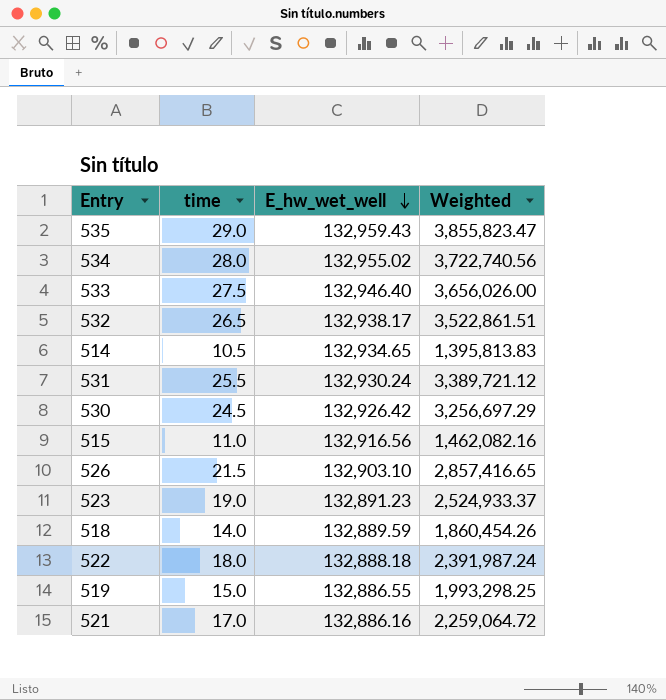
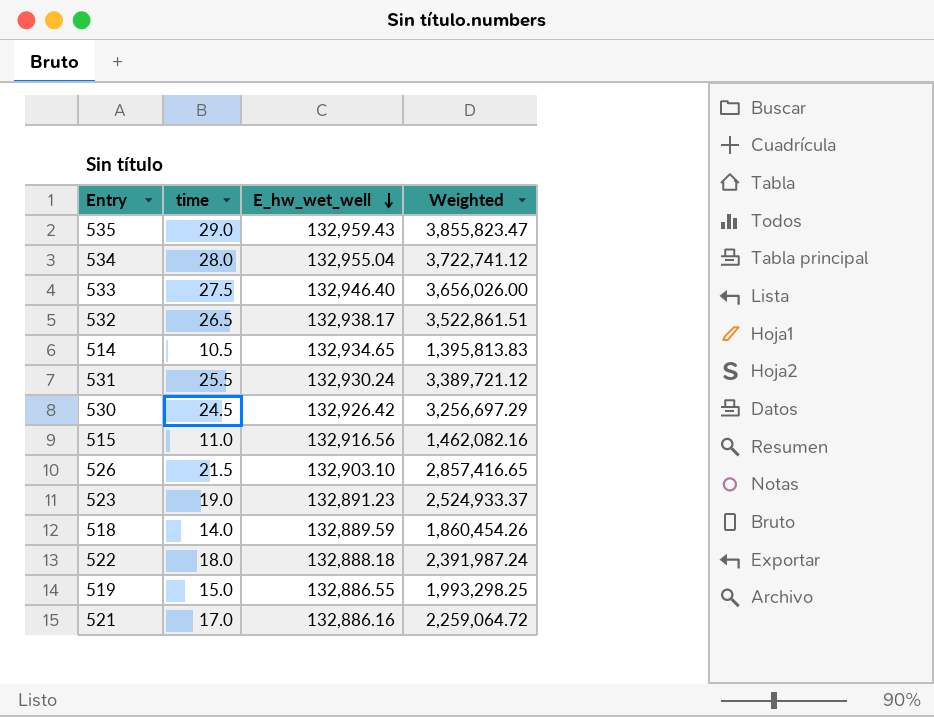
534 | E_hw_wet_well: 132,955.02 -> 132,955.04
534 | Weighted: 3,722,740.56 -> 3,722,741.12

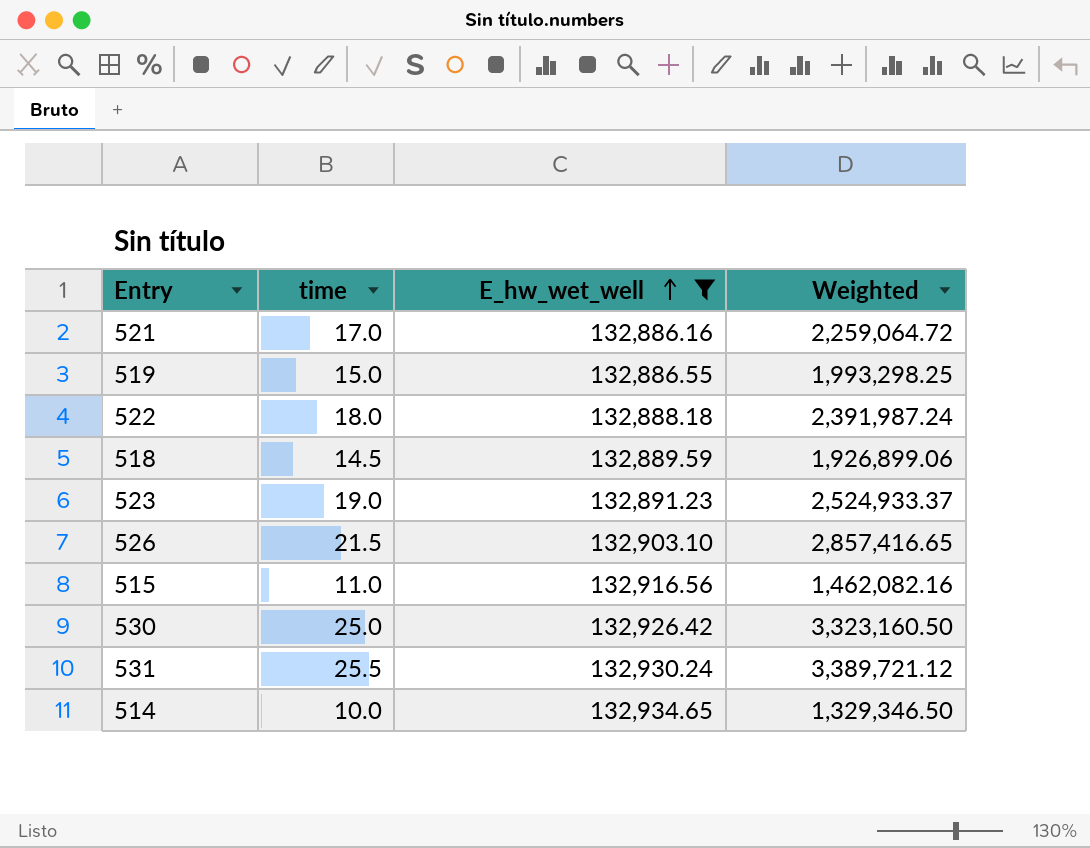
filter: none -> E_hw_wet_well <= 132,934.65
row order: E_hw_wet_well descending -> E_hw_wet_well ascending
518 | time: 14.0 -> 14.5
518 | Weighted: 1,860,454.26 -> 1,926,899.06
530 | time: 24.5 -> 25.0
530 | Weighted: 3,256,697.29 -> 3,323,160.50
514 | time: 10.5 -> 10.0
514 | Weighted: 1,395,813.83 -> 1,329,346.50

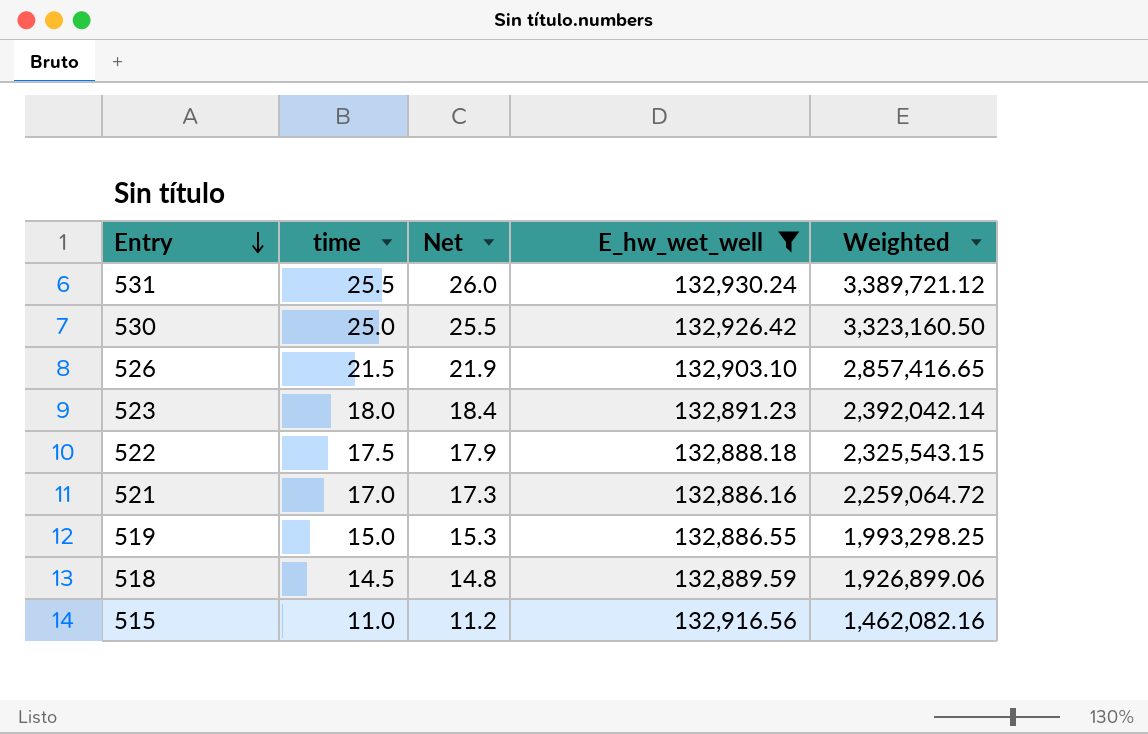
row order: E_hw_wet_well ascending -> Entry descending
column Net | formula: none -> [time] * 1.02
row 514: 10.0 | 132,934.65 | 1,329,346.50 -> none
523 | time: 19.0 -> 18.0
523 | Weighted: 2,524,933.37 -> 2,392,042.14
522 | time: 18.0 -> 17.5
522 | Weighted: 2,391,987.24 -> 2,325,543.15

